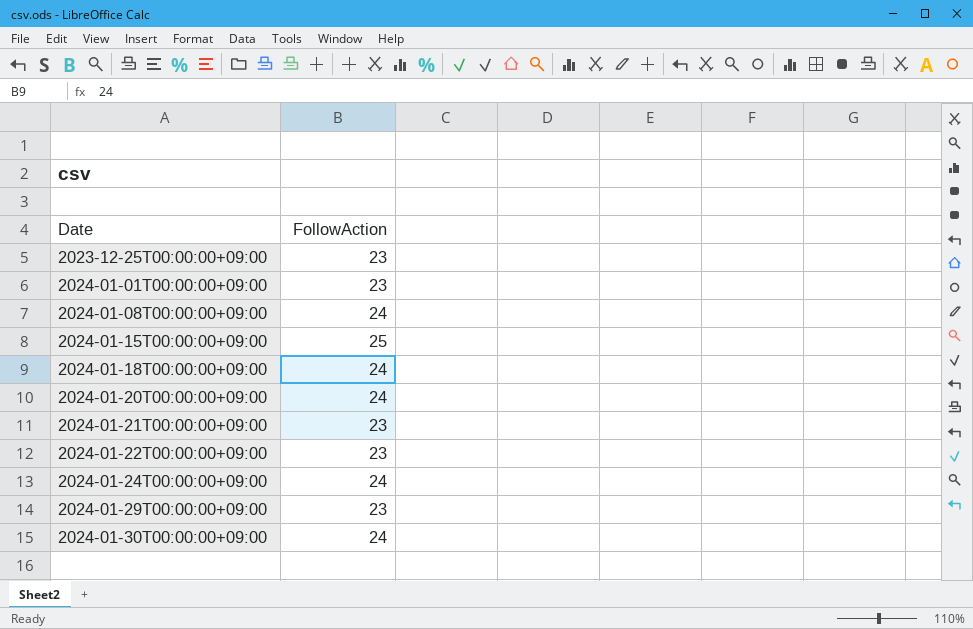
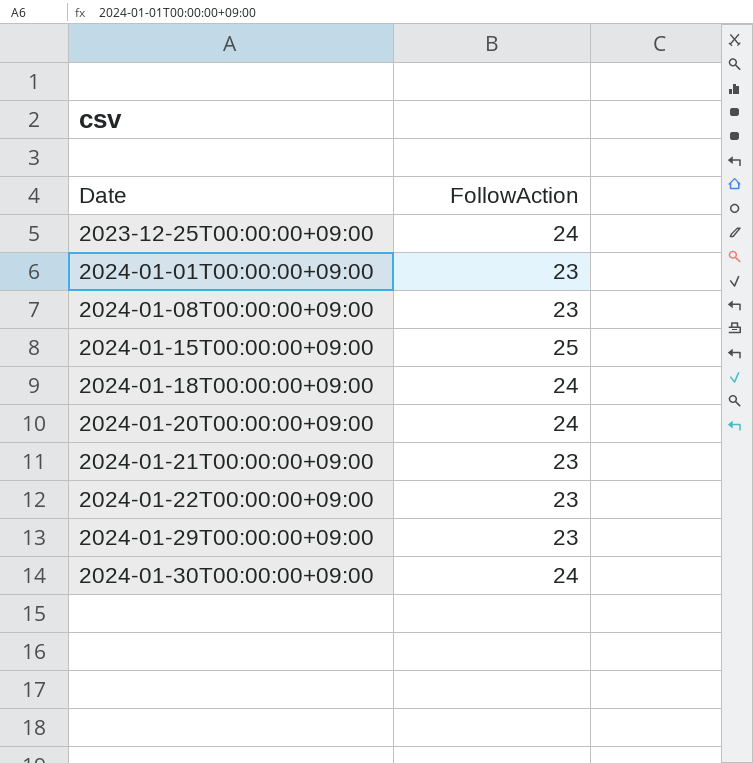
row 2024-01-24T00:00:00+09:00: 24 -> none
2023-12-25T00:00:00+09:00 | FollowAction: 23 -> 24
2024-01-08T00:00:00+09:00 | FollowAction: 24 -> 23

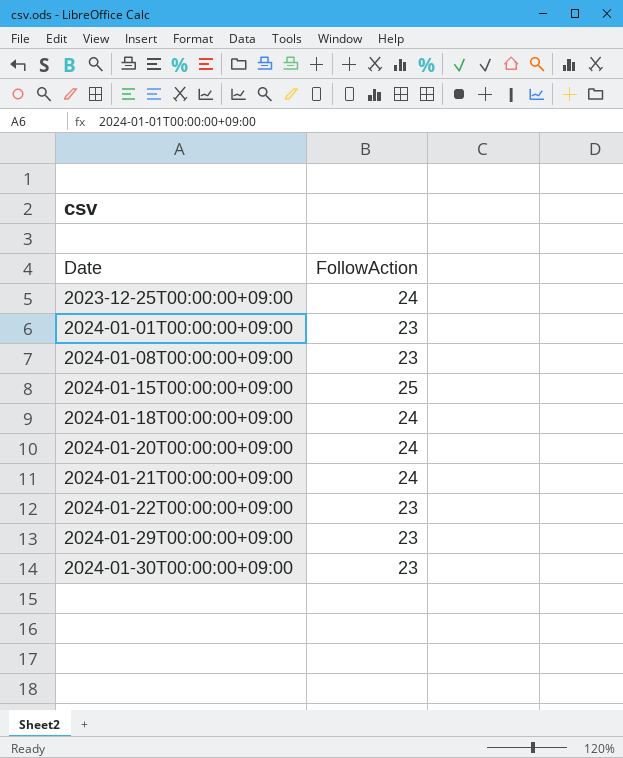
2024-01-21T00:00:00+09:00 | FollowAction: 23 -> 24
2024-01-30T00:00:00+09:00 | FollowAction: 24 -> 23

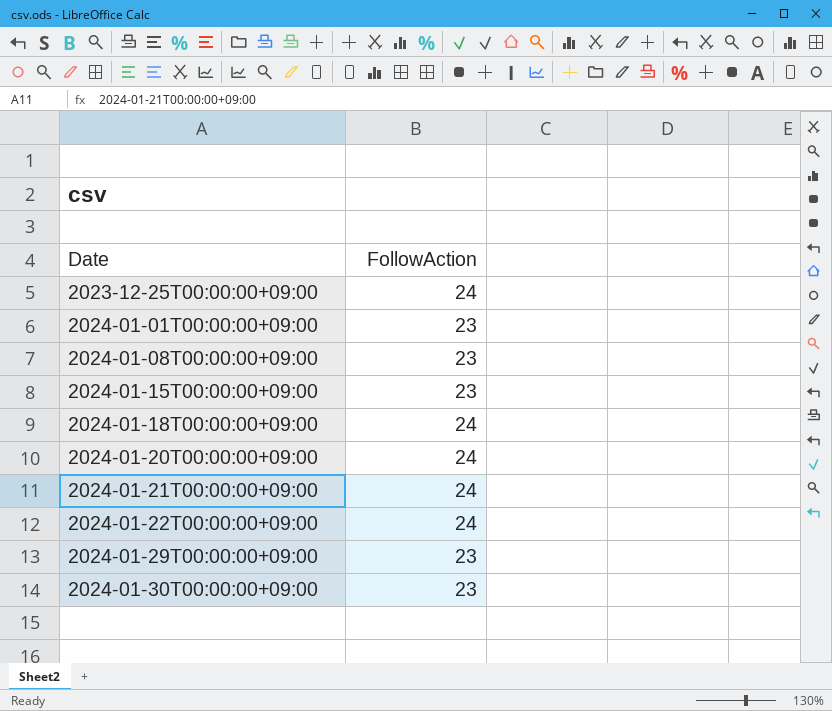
2024-01-15T00:00:00+09:00 | FollowAction: 25 -> 23
2024-01-22T00:00:00+09:00 | FollowAction: 23 -> 24

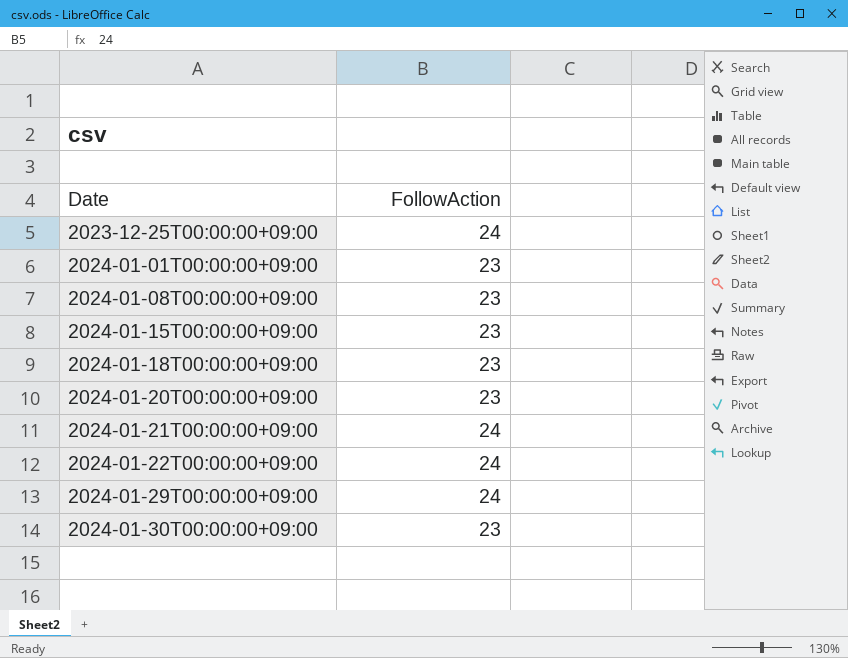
2024-01-18T00:00:00+09:00 | FollowAction: 24 -> 23
2024-01-20T00:00:00+09:00 | FollowAction: 24 -> 23
2024-01-29T00:00:00+09:00 | FollowAction: 23 -> 24

